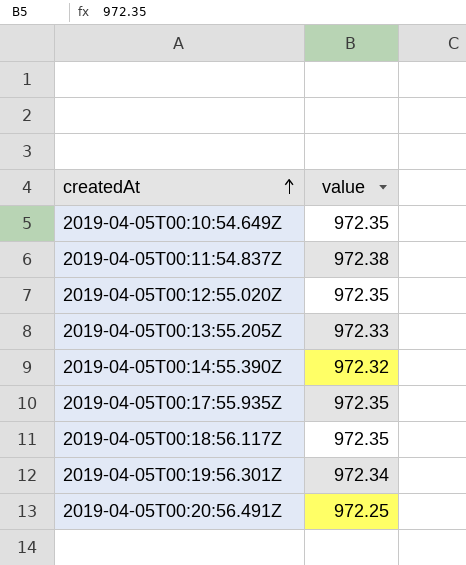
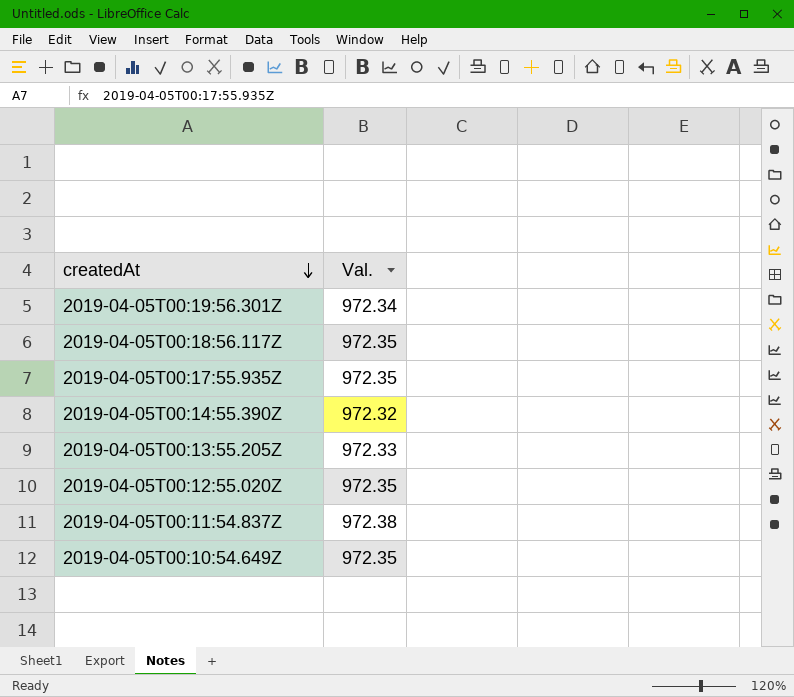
row order: createdAt ascending -> createdAt descending
column name: value -> Val.
row 2019-04-05T00:20:56.491Z: 972.25 -> none

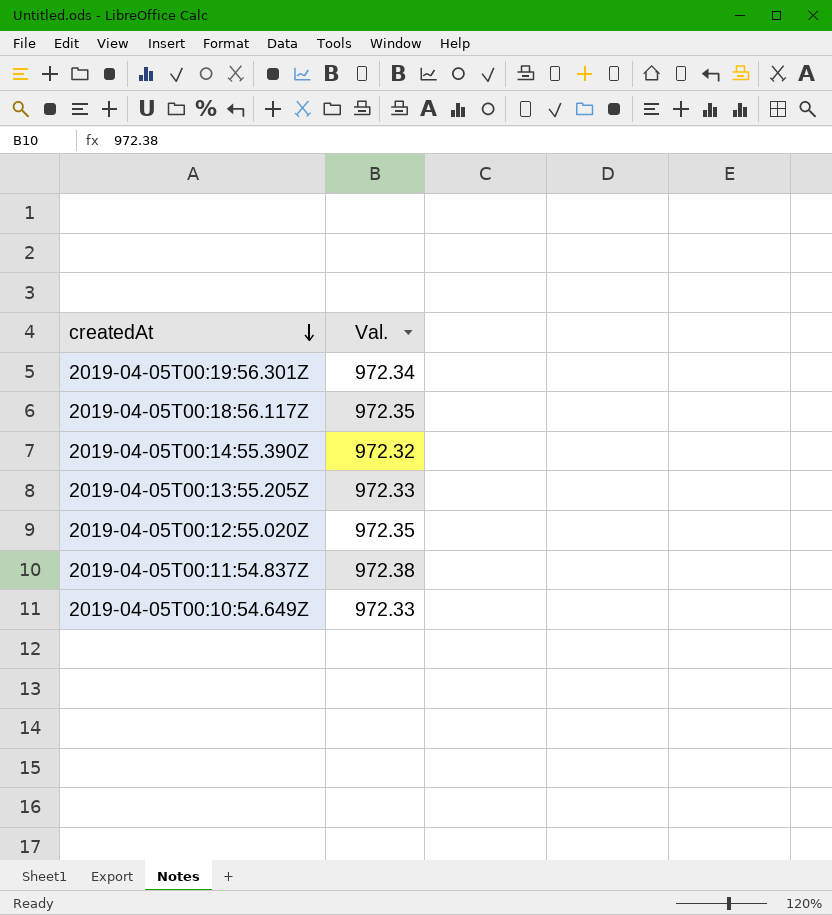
row 2019-04-05T00:17:55.935Z: 972.35 -> none
2019-04-05T00:10:54.649Z | Val.: 972.35 -> 972.33

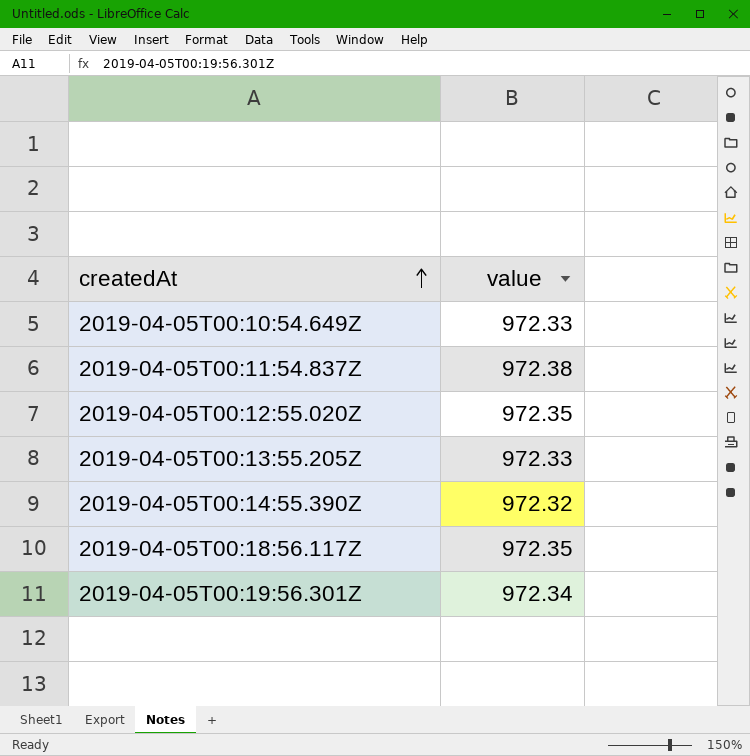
row order: createdAt descending -> createdAt ascending
column name: Val. -> value

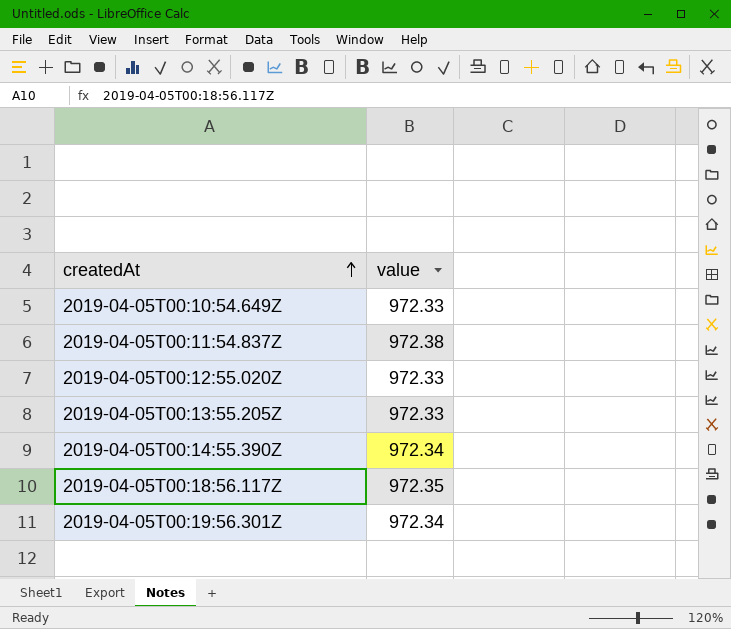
2019-04-05T00:12:55.020Z | value: 972.35 -> 972.33
2019-04-05T00:14:55.390Z | value: 972.32 -> 972.34

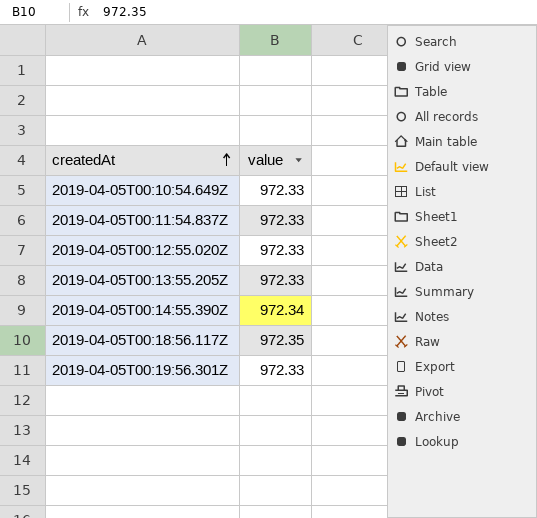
2019-04-05T00:11:54.837Z | value: 972.38 -> 972.33
2019-04-05T00:19:56.301Z | value: 972.34 -> 972.33

